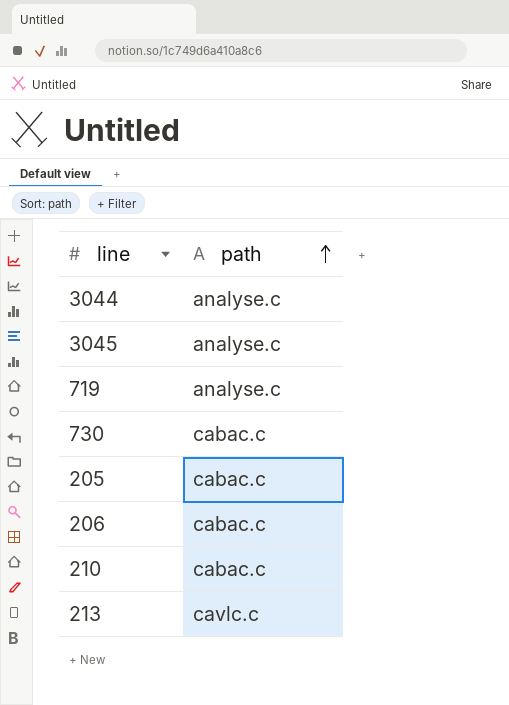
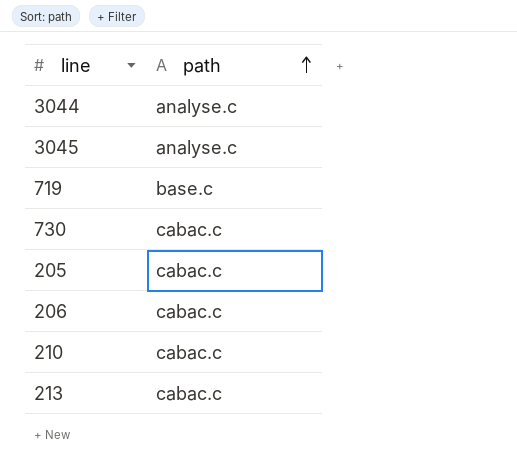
719 | path: analyse.c -> base.c
213 | path: cavlc.c -> cabac.c

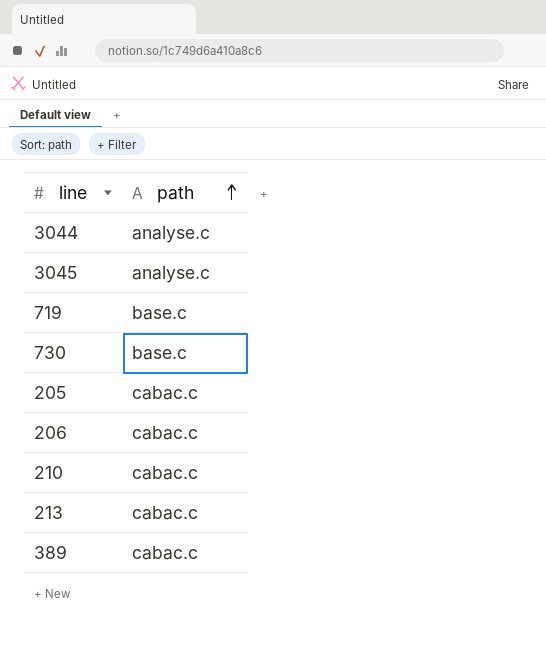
730 | path: cabac.c -> base.c
row 389: none -> cabac.c

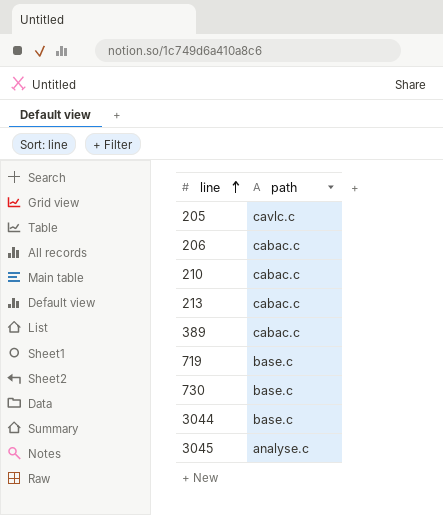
row order: path ascending -> line ascending
205 | path: cabac.c -> cavlc.c
3044 | path: analyse.c -> base.c

